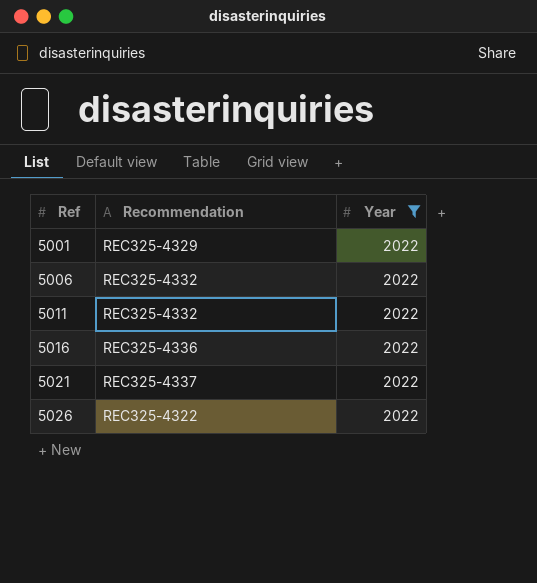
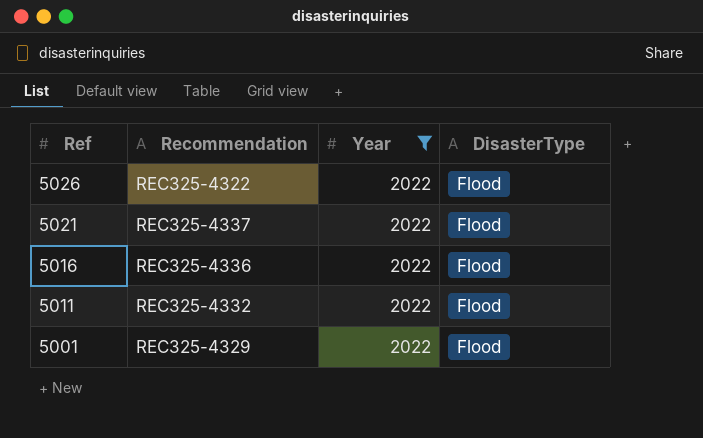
row order: Ref ascending -> Ref descending
column DisasterType | position: none -> 4
row 5006: REC325-4332 | 2022 -> none

